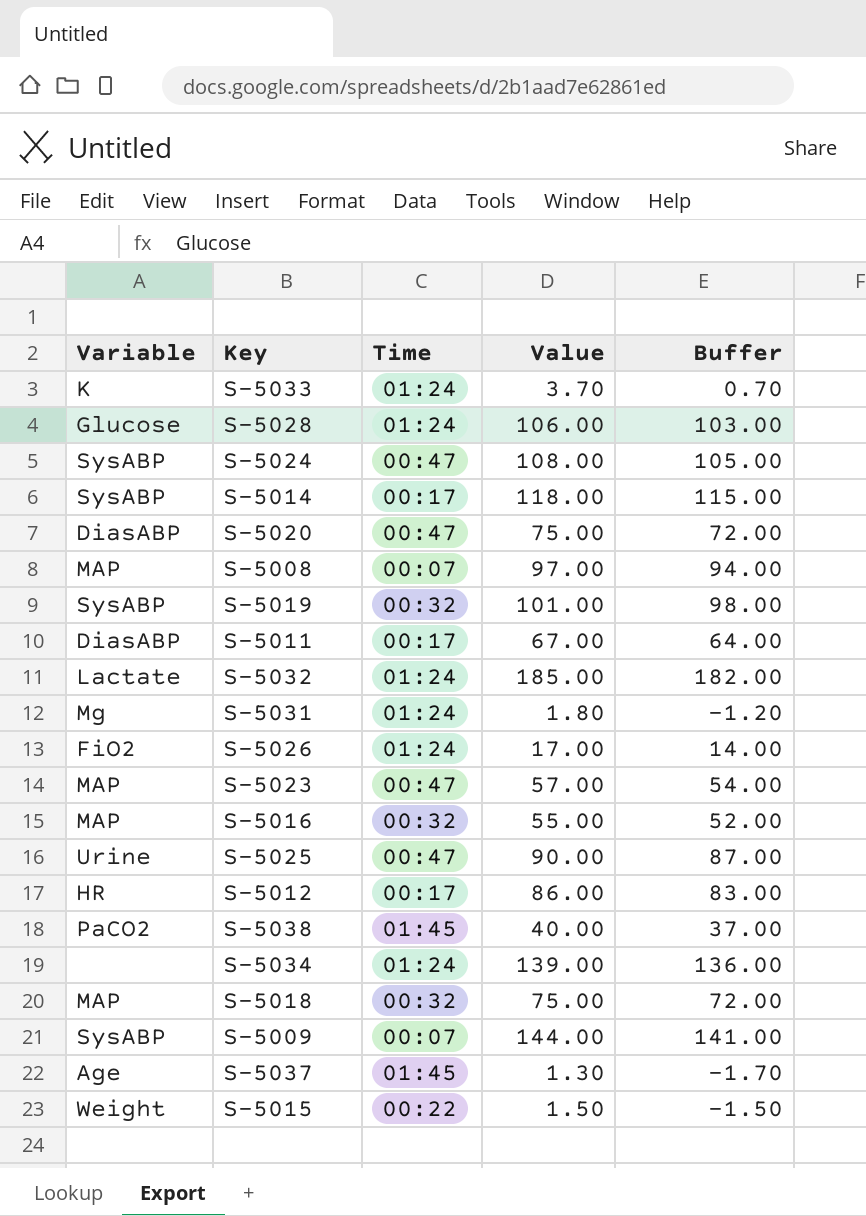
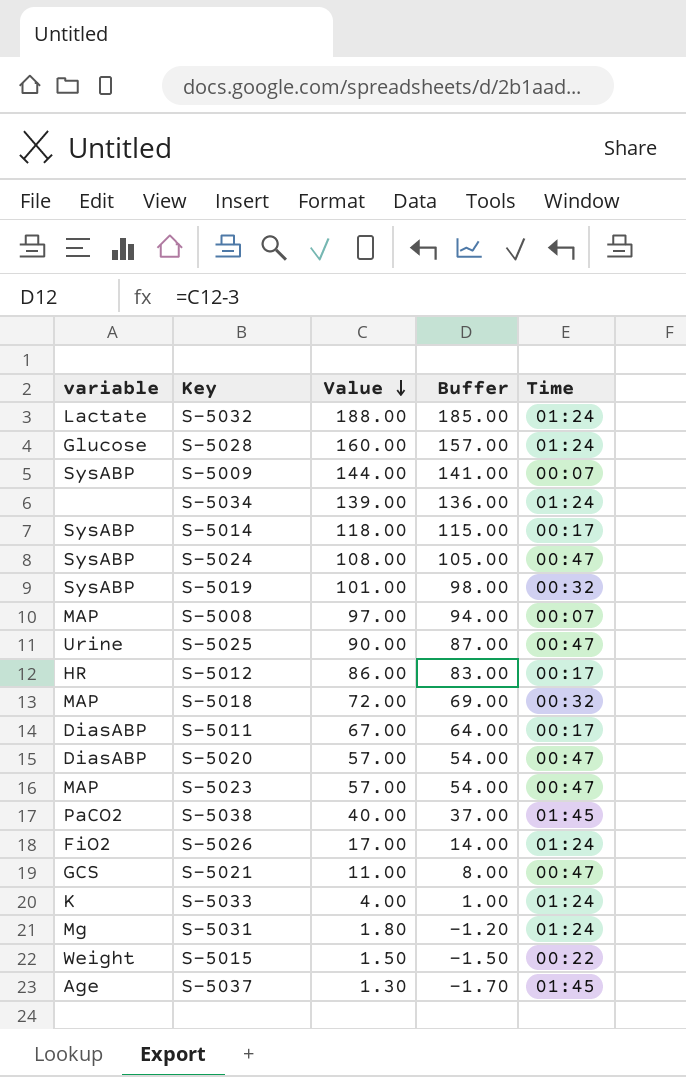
row order: none -> Value descending
column name: Variable -> variable
column Time | position: 3 -> 5
row S-5016: MAP | 00:32 | 55.00 | 52.00 -> none
S-5032 | Value: 185.00 -> 188.00
S-5032 | Buffer: 182.00 -> 185.00
S-5028 | Value: 106.00 -> 160.00
S-5028 | Buffer: 103.00 -> 157.00
S-5018 | Value: 75.00 -> 72.00
S-5018 | Buffer: 72.00 -> 69.00
S-5020 | Value: 75.00 -> 57.00
S-5020 | Buffer: 72.00 -> 54.00
row S-5021: none -> GCS | 11.00 | 8.00 | 00:47
S-5033 | Value: 3.70 -> 4.00
S-5033 | Buffer: 0.70 -> 1.00

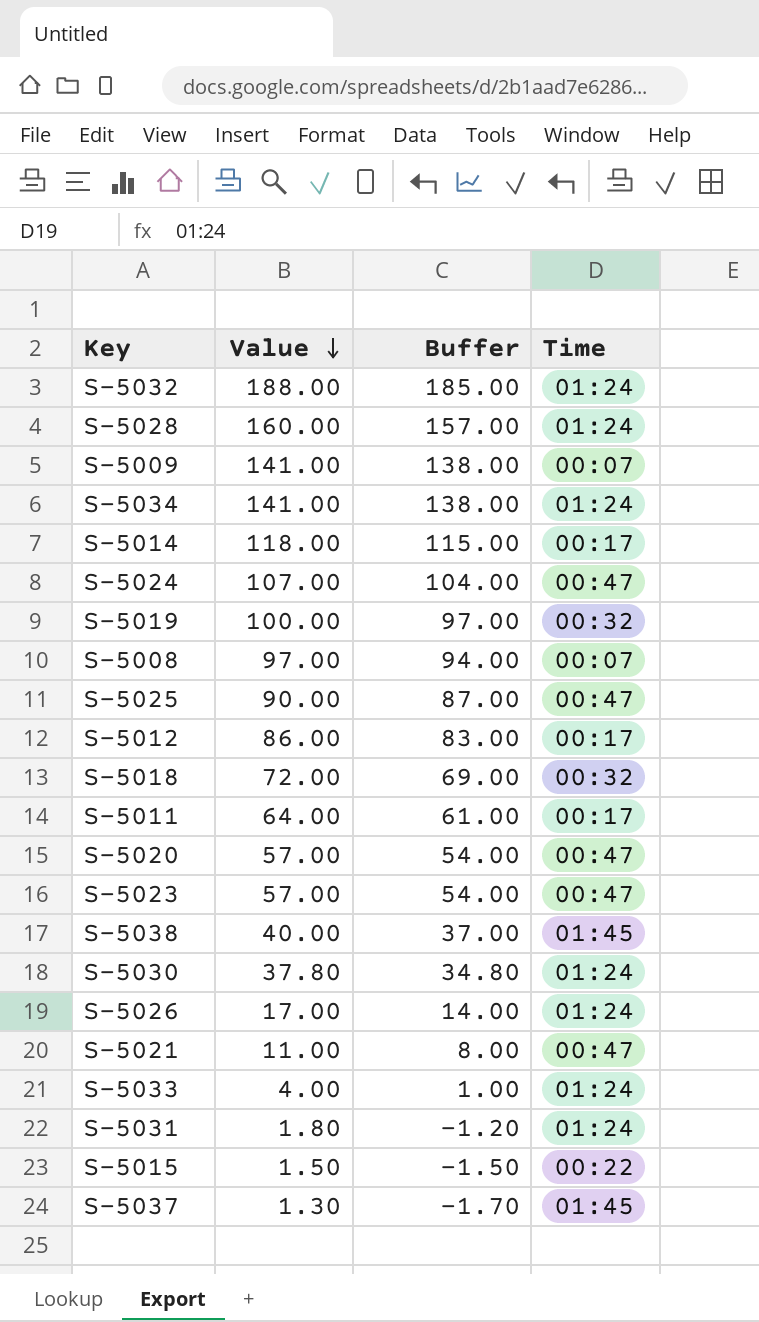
column variable | position: 1 -> none
S-5009 | Value: 144.00 -> 141.00
S-5009 | Buffer: 141.00 -> 138.00
S-5034 | Value: 139.00 -> 141.00
S-5034 | Buffer: 136.00 -> 138.00
S-5024 | Value: 108.00 -> 107.00
S-5024 | Buffer: 105.00 -> 104.00
S-5019 | Value: 101.00 -> 100.00
S-5019 | Buffer: 98.00 -> 97.00
S-5011 | Value: 67.00 -> 64.00
S-5011 | Buffer: 64.00 -> 61.00
row S-5030: none -> 37.80 | 34.80 | 01:24

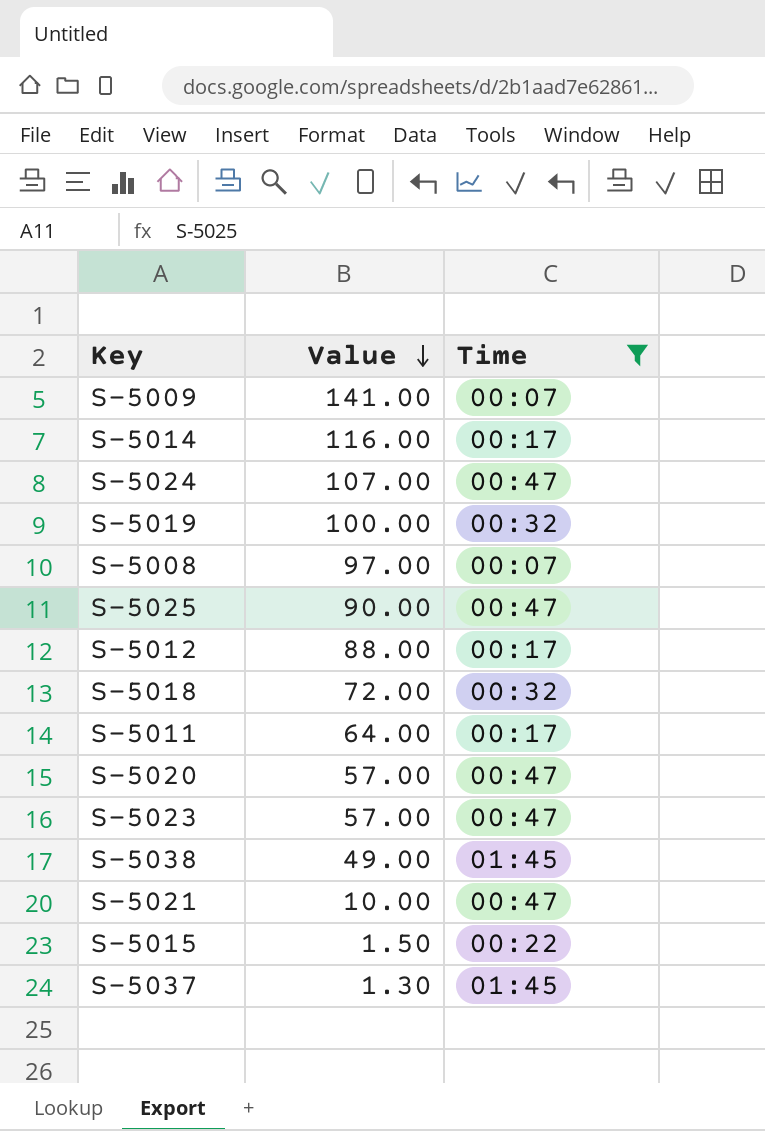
filter: none -> Time != 01:24
column Buffer | formula: [Value] - 3 -> none
S-5014 | Value: 118.00 -> 116.00
S-5012 | Value: 86.00 -> 88.00
S-5038 | Value: 40.00 -> 49.00
S-5021 | Value: 11.00 -> 10.00

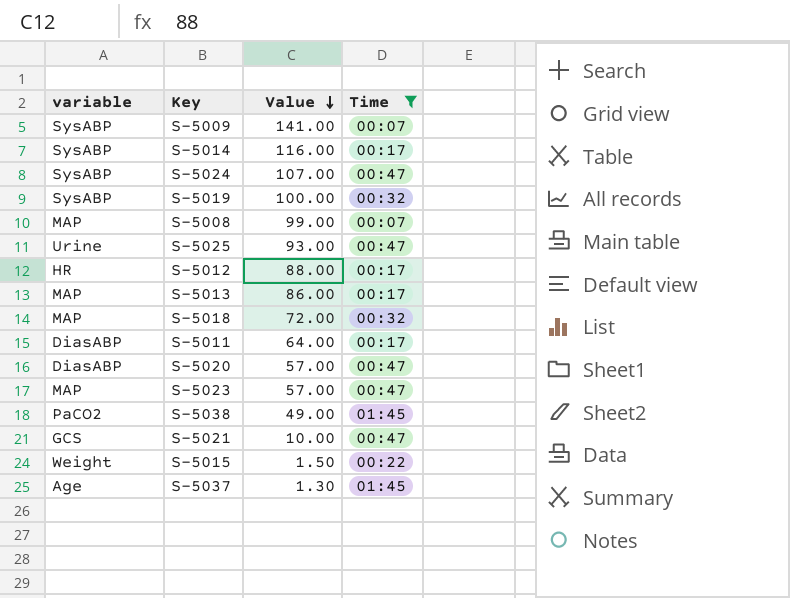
column variable | position: none -> 1
S-5008 | Value: 97.00 -> 99.00
S-5025 | Value: 90.00 -> 93.00
row S-5013: none -> MAP | 86.00 | 00:17

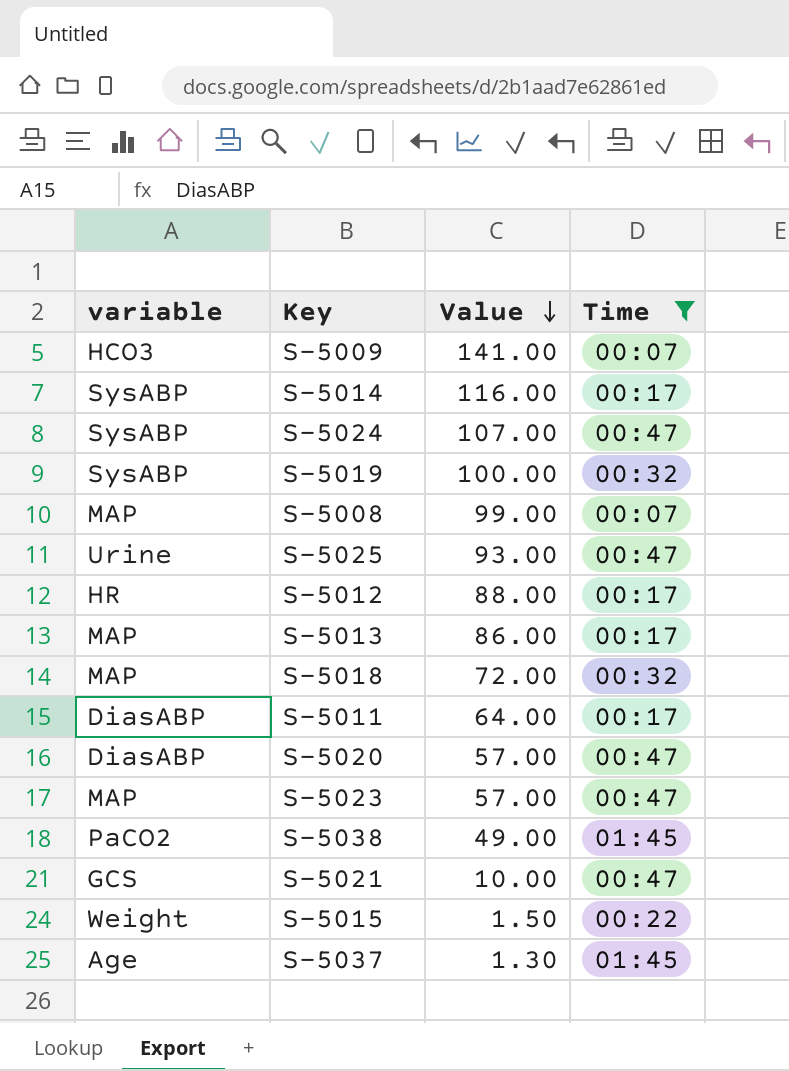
S-5009 | variable: SysABP -> HCO3

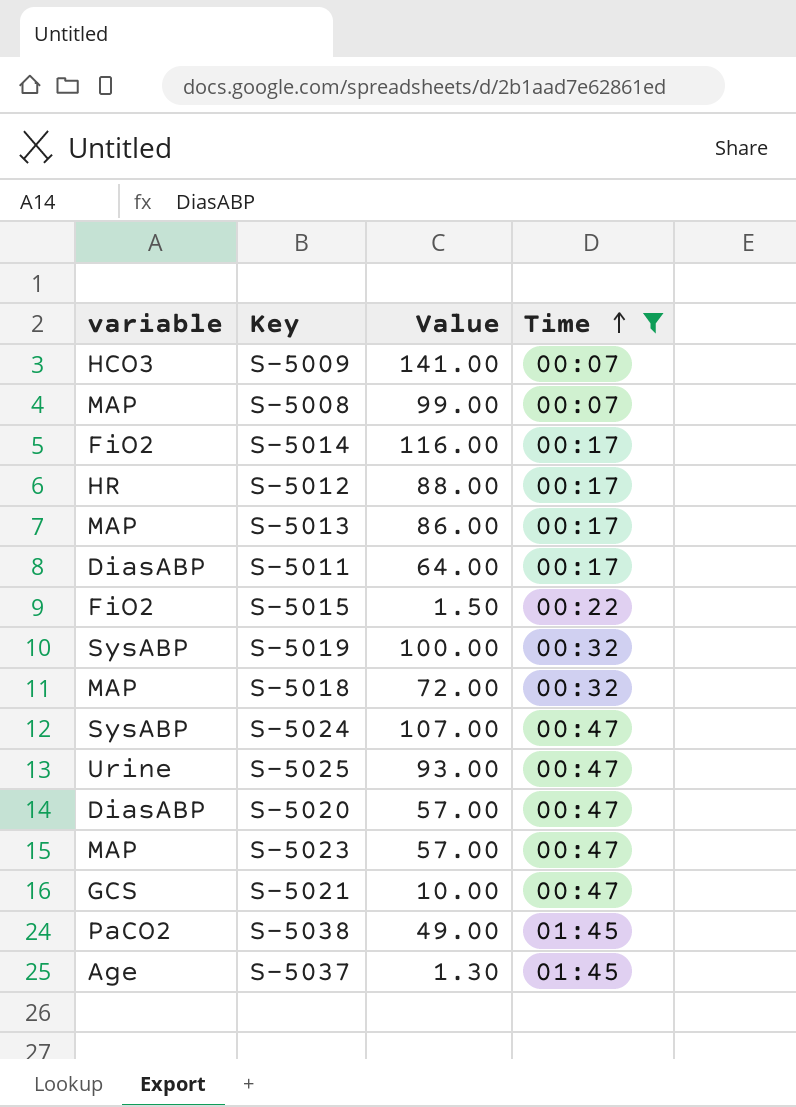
row order: Value descending -> Time ascending
S-5014 | variable: SysABP -> FiO2
S-5015 | variable: Weight -> FiO2

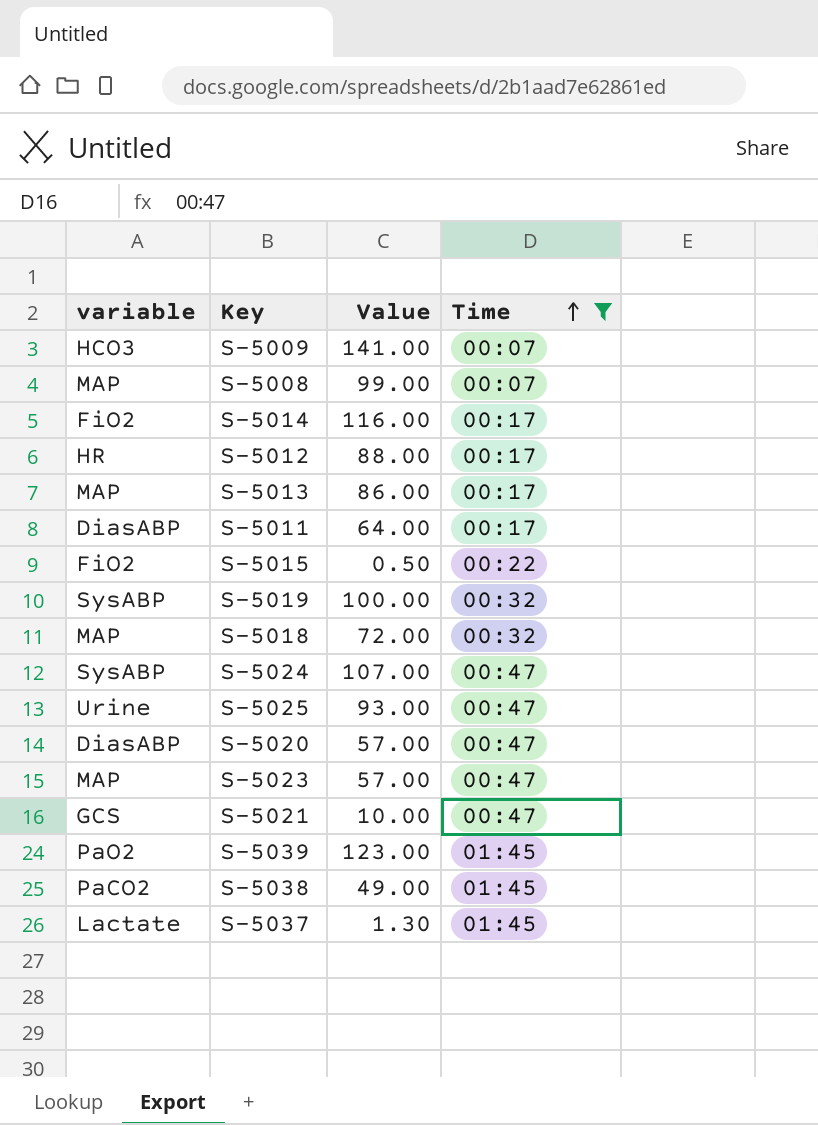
S-5015 | Value: 1.50 -> 0.50
row S-5039: none -> PaO2 | 123.00 | 01:45
S-5037 | variable: Age -> Lactate

